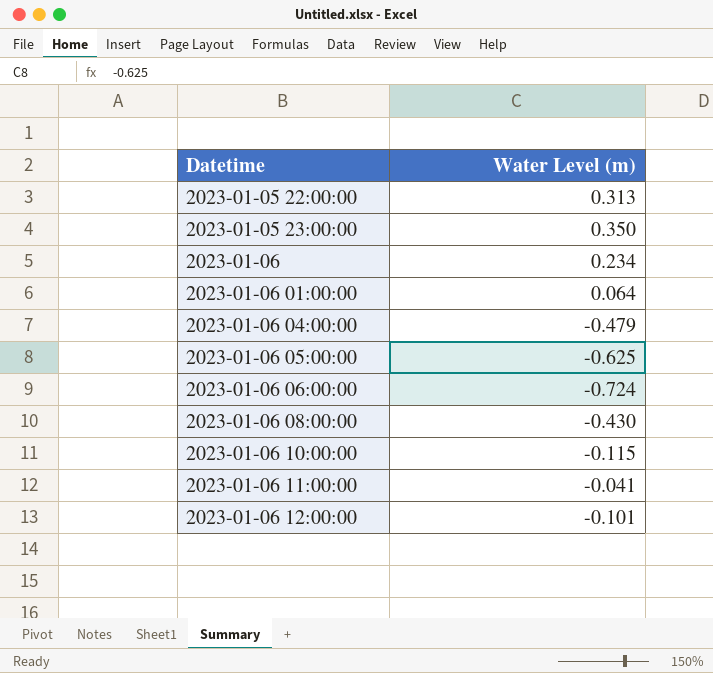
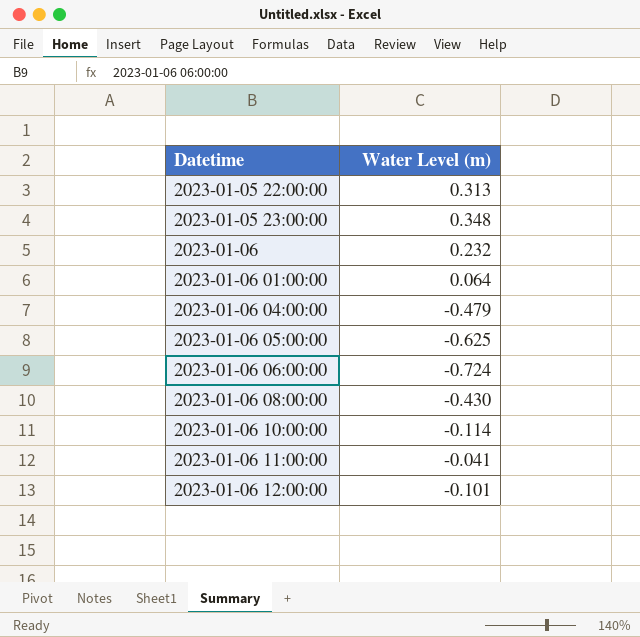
2023-01-05 23:00:00 | Water Level (m): 0.350 -> 0.348
2023-01-06 | Water Level (m): 0.234 -> 0.232
2023-01-06 10:00:00 | Water Level (m): -0.115 -> -0.114

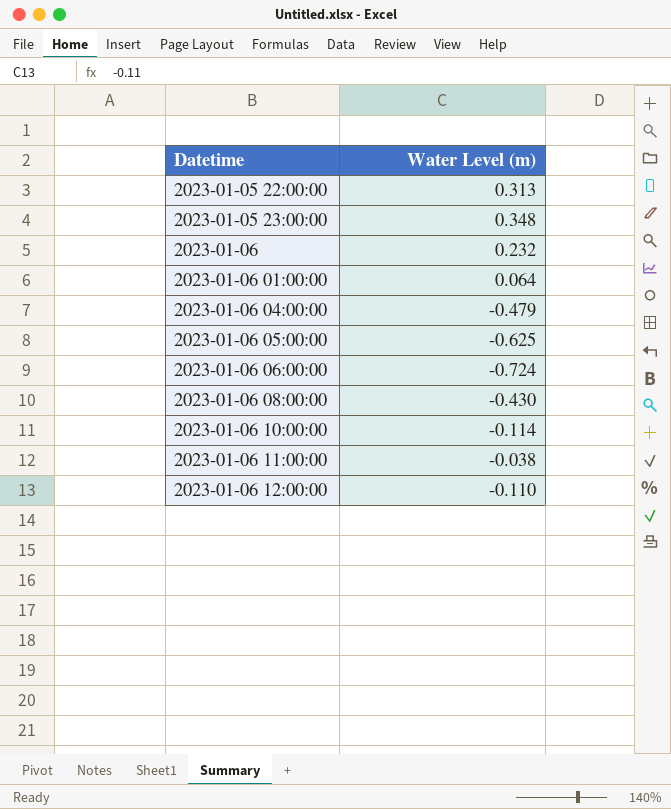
2023-01-06 11:00:00 | Water Level (m): -0.041 -> -0.038
2023-01-06 12:00:00 | Water Level (m): -0.101 -> -0.110

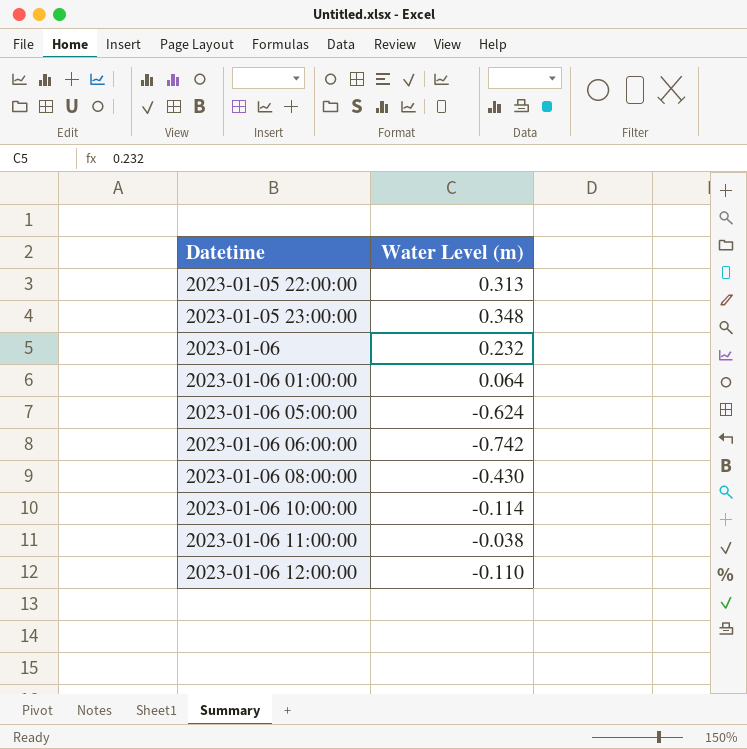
row 2023-01-06 04:00:00: -0.479 -> none
2023-01-06 05:00:00 | Water Level (m): -0.625 -> -0.624
2023-01-06 06:00:00 | Water Level (m): -0.724 -> -0.742

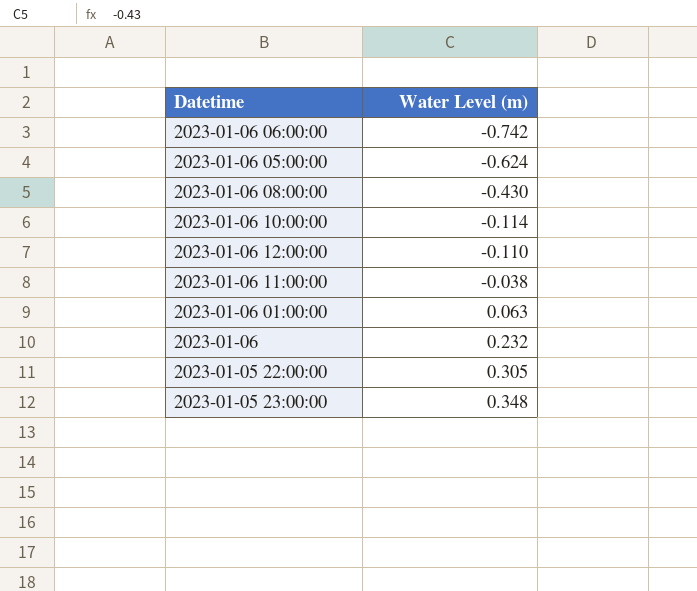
row order: Datetime ascending -> Water Level (m) ascending
2023-01-06 01:00:00 | Water Level (m): 0.064 -> 0.063
2023-01-05 22:00:00 | Water Level (m): 0.313 -> 0.305

